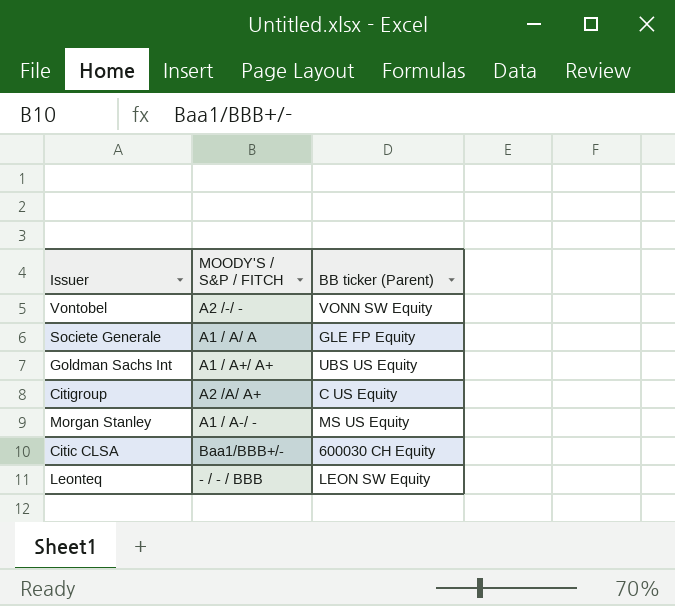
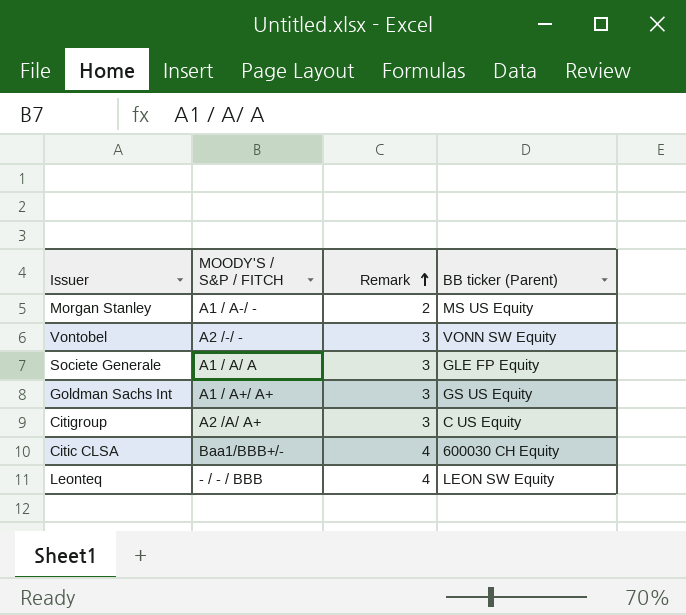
row order: none -> Remark ascending
column Remark | position: none -> 3
Goldman Sachs Int | BB ticker (Parent): UBS US Equity -> GS US Equity

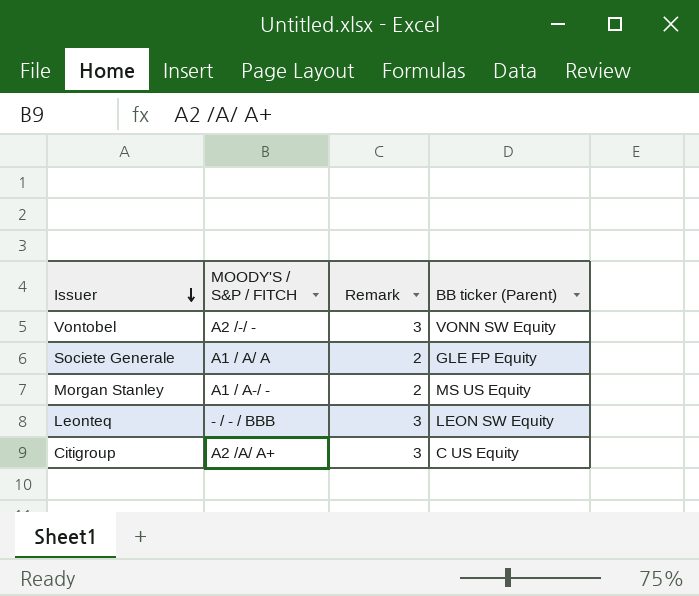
row order: Remark ascending -> Issuer descending
row Goldman Sachs Int: A1 / A+/ A+ | 3 | GS US Equity -> none
row Citic CLSA: Baa1/BBB+/- | 4 | 600030 CH Equity -> none
Societe Generale | Remark: 3 -> 2
Leonteq | Remark: 4 -> 3

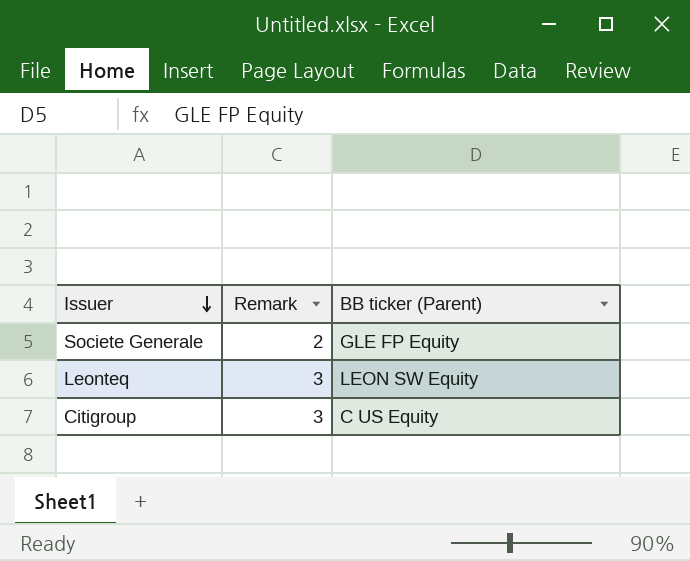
column MOODY'S / S&P / FITCH | position: 2 -> none
row Vontobel: A2 /-/ - | 3 | VONN SW Equity -> none
row Morgan Stanley: A1 / A-/ - | 2 | MS US Equity -> none

